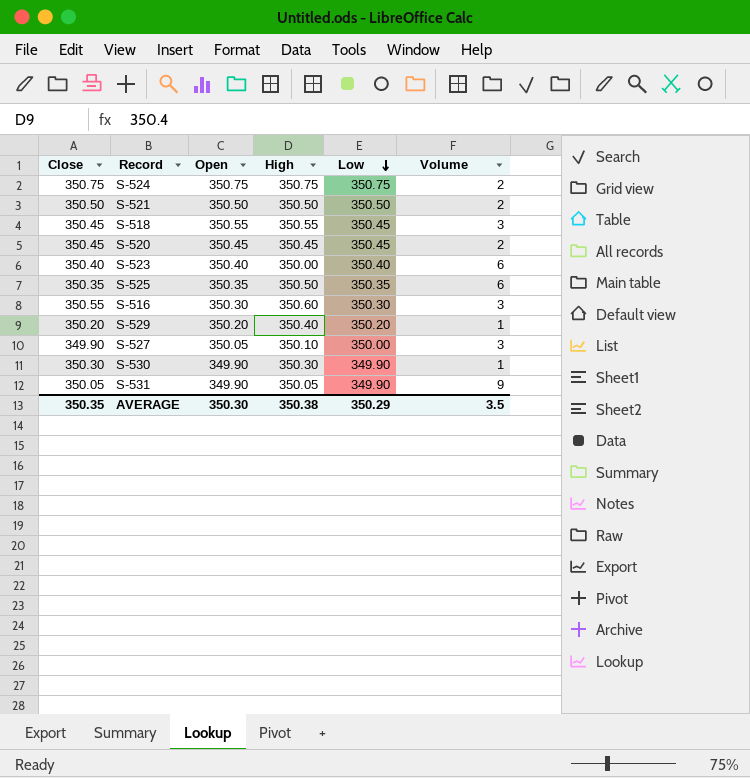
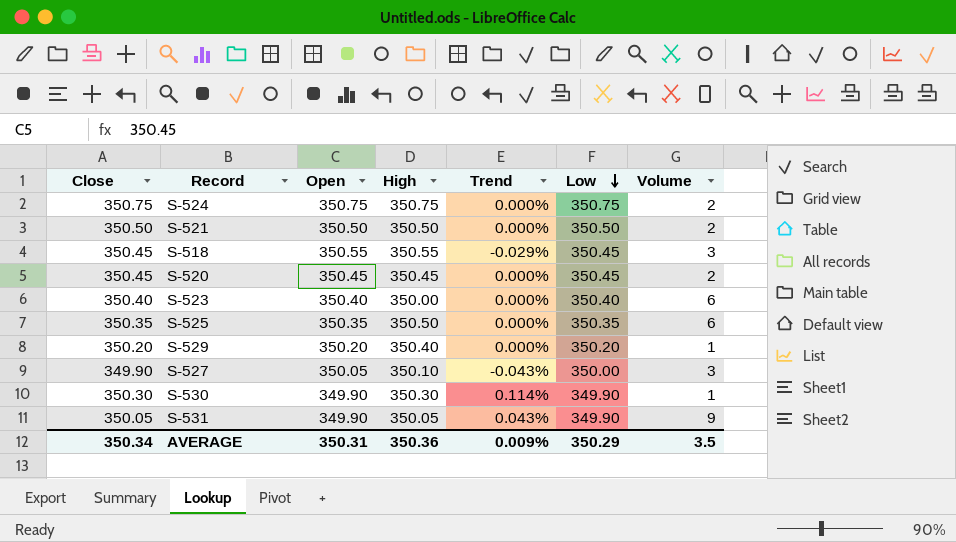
column Trend | formula: none -> ([Close] - [Open]) / [Open]
row S-516: 350.55 | 350.30 | 350.60 | 350.30 | 3 -> none
AVERAGE | Close: 350.35 -> 350.34
AVERAGE | Open: 350.30 -> 350.31
AVERAGE | High: 350.38 -> 350.36

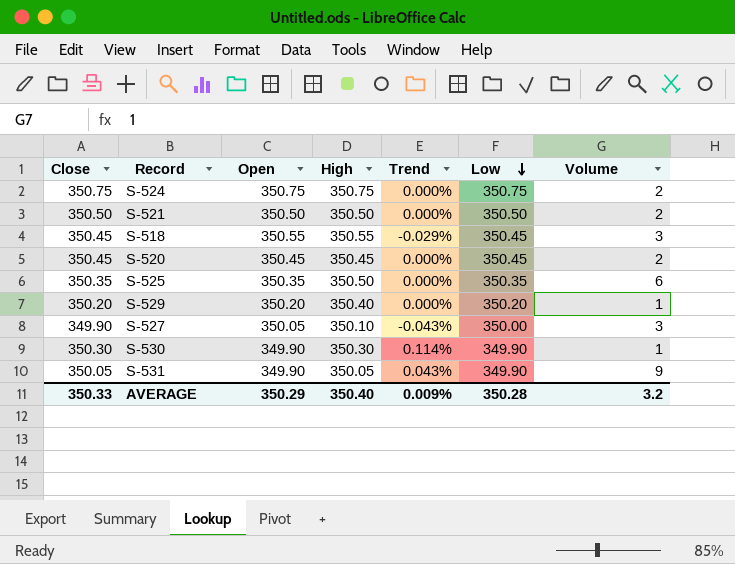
row S-523: 350.40 | 350.40 | 350.00 | 0.000% | 350.40 | 6 -> none
AVERAGE | Close: 350.34 -> 350.33
AVERAGE | Open: 350.31 -> 350.29
AVERAGE | High: 350.36 -> 350.40
AVERAGE | Low: 350.29 -> 350.28
AVERAGE | Volume: 3.5 -> 3.2

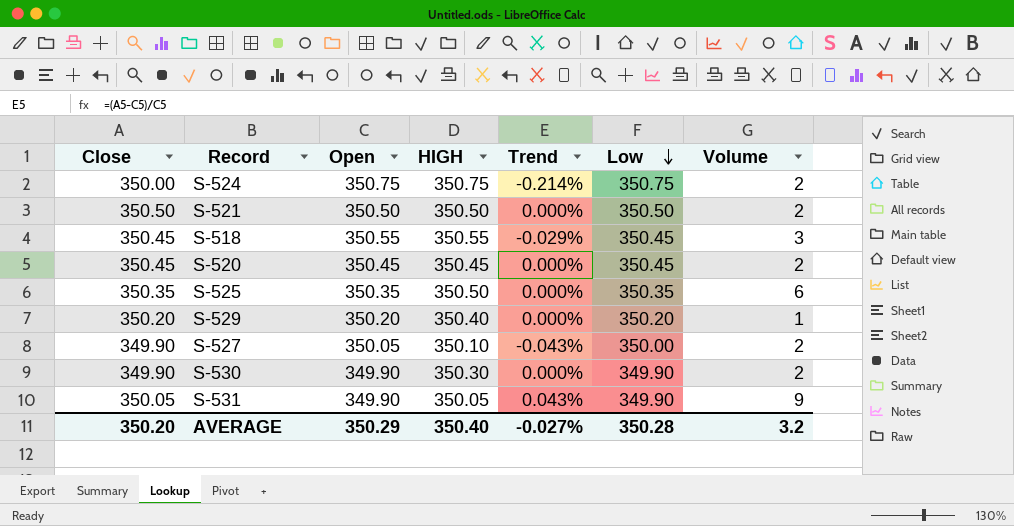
column name: High -> HIGH
S-524 | Close: 350.75 -> 350.00
S-524 | Trend: 0.000% -> -0.214%
S-527 | Volume: 3 -> 2
S-530 | Close: 350.30 -> 349.90
S-530 | Trend: 0.114% -> 0.000%
S-530 | Volume: 1 -> 2
AVERAGE | Close: 350.33 -> 350.20
AVERAGE | Trend: 0.009% -> -0.027%

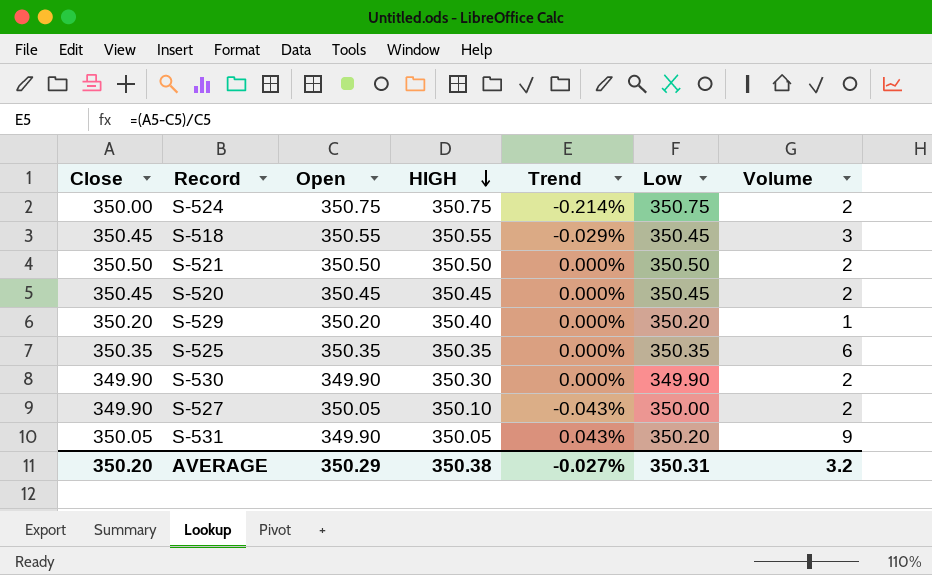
row order: Low descending -> HIGH descending
S-525 | HIGH: 350.50 -> 350.35
S-531 | Low: 349.90 -> 350.20
AVERAGE | HIGH: 350.40 -> 350.38
AVERAGE | Low: 350.28 -> 350.31

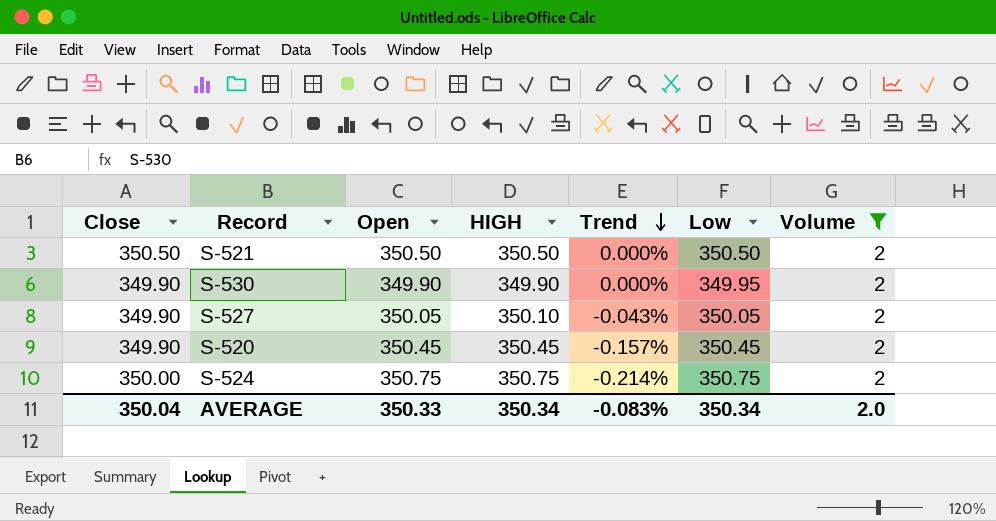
filter: none -> Volume = 2
row order: HIGH descending -> Trend descending
S-530 | HIGH: 350.30 -> 349.90
S-530 | Low: 349.90 -> 349.95
S-527 | Low: 350.00 -> 350.05
S-520 | Close: 350.45 -> 349.90
S-520 | Trend: 0.000% -> -0.157%
AVERAGE | Close: 350.20 -> 350.04
AVERAGE | Open: 350.29 -> 350.33
AVERAGE | HIGH: 350.38 -> 350.34
AVERAGE | Trend: -0.027% -> -0.083%
AVERAGE | Low: 350.31 -> 350.34
AVERAGE | Volume: 3.2 -> 2.0

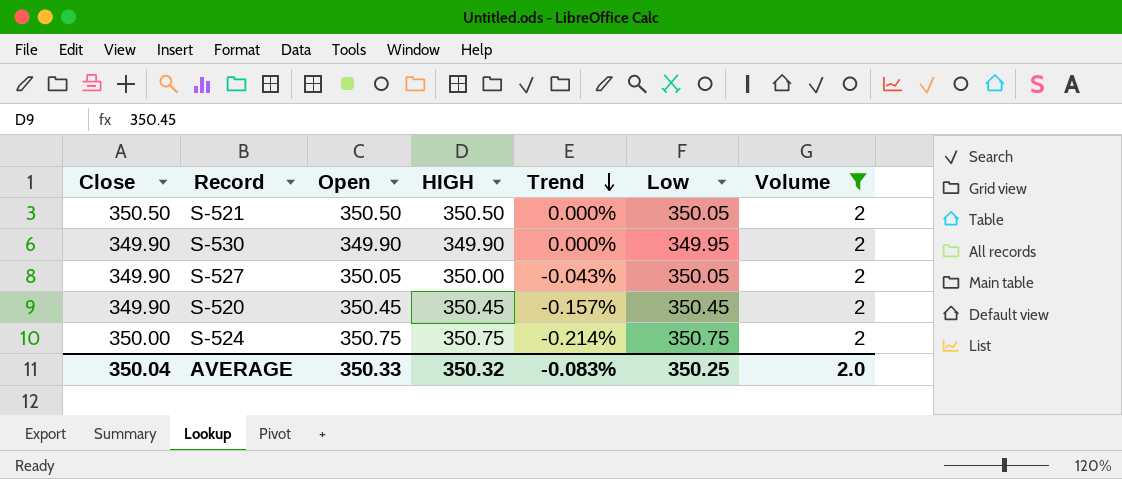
S-521 | Low: 350.50 -> 350.05
S-527 | HIGH: 350.10 -> 350.00
AVERAGE | HIGH: 350.34 -> 350.32
AVERAGE | Low: 350.34 -> 350.25

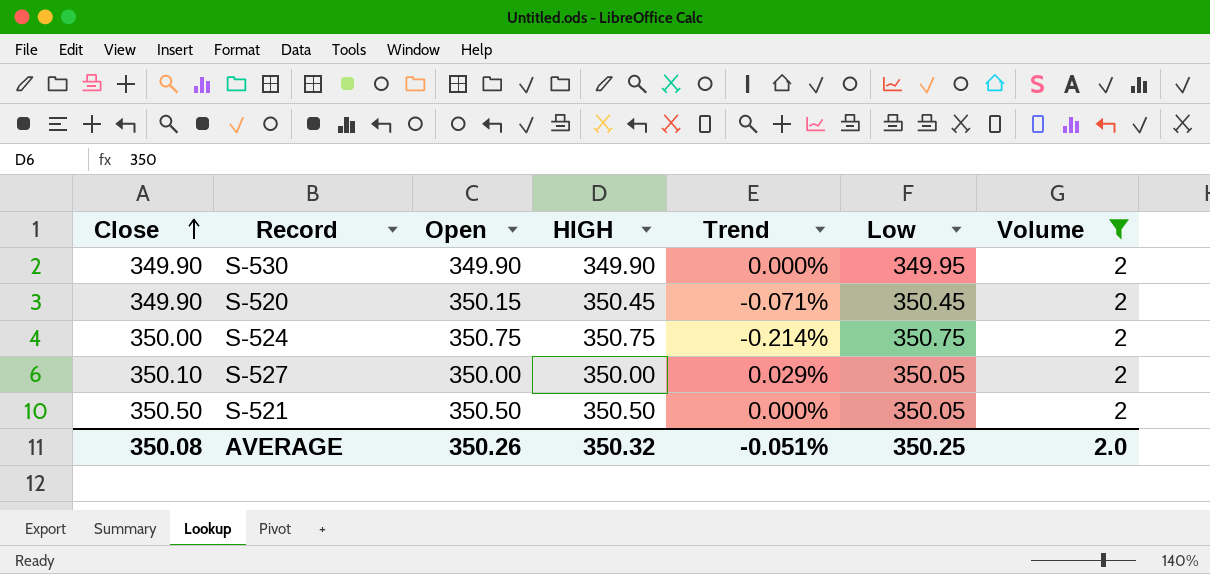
row order: Trend descending -> Close ascending
S-520 | Open: 350.45 -> 350.15
S-520 | Trend: -0.157% -> -0.071%
S-527 | Close: 349.90 -> 350.10
S-527 | Open: 350.05 -> 350.00
S-527 | Trend: -0.043% -> 0.029%
AVERAGE | Close: 350.04 -> 350.08
AVERAGE | Open: 350.33 -> 350.26
AVERAGE | Trend: -0.083% -> -0.051%

